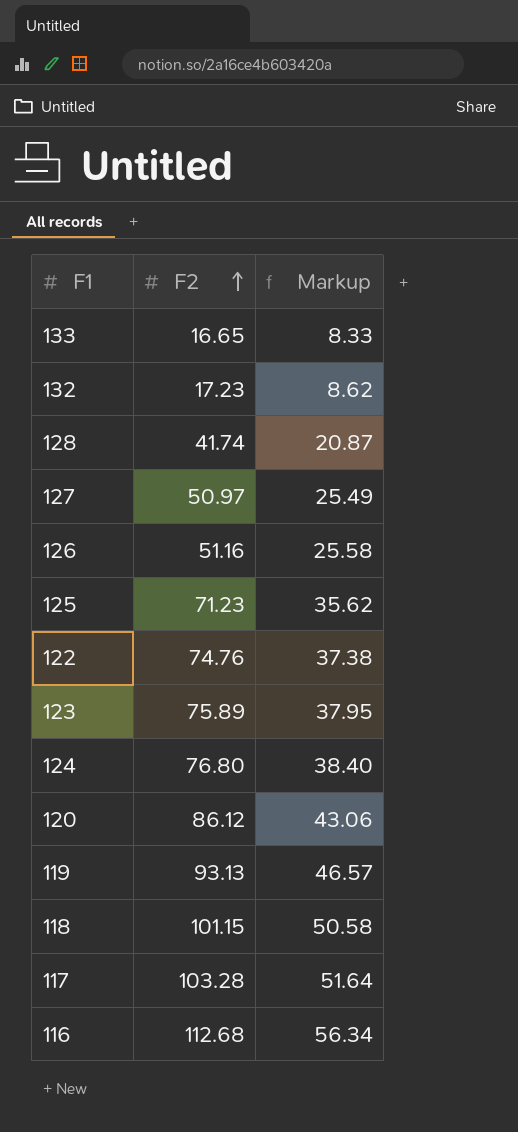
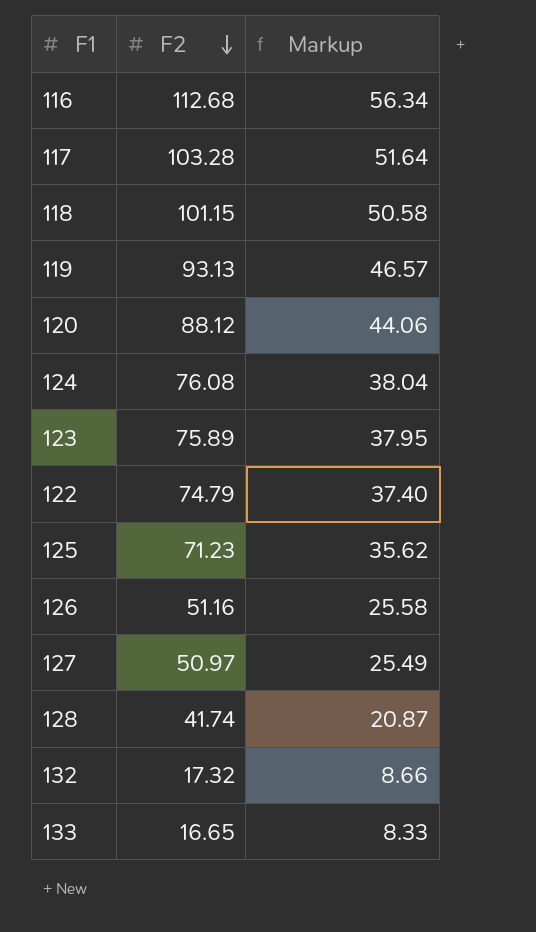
row order: F2 ascending -> F2 descending
120 | F2: 86.12 -> 88.12
120 | Markup: 43.06 -> 44.06
124 | F2: 76.80 -> 76.08
124 | Markup: 38.40 -> 38.04
122 | F2: 74.76 -> 74.79
122 | Markup: 37.38 -> 37.40
132 | F2: 17.23 -> 17.32
132 | Markup: 8.62 -> 8.66

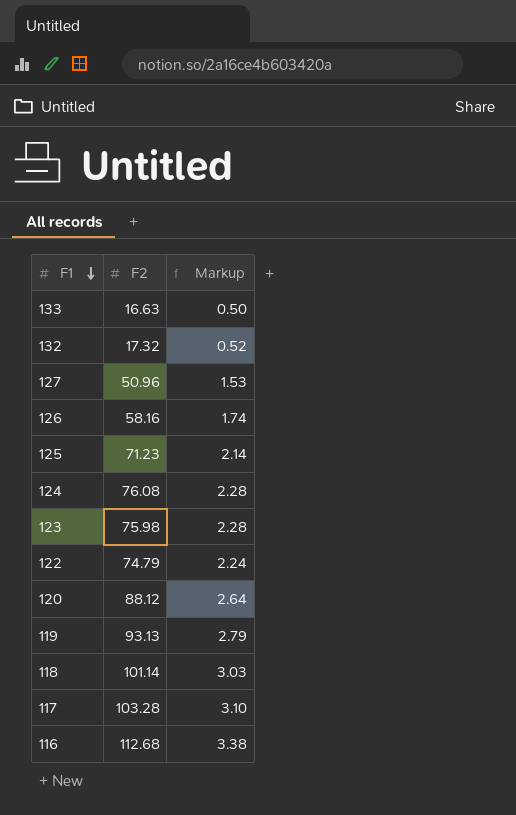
row order: F2 descending -> F1 descending
column Markup | formula: [F2] * 0.5 -> [F2] * 0.03
row 128: 41.74 | 20.87 -> none
133 | F2: 16.65 -> 16.63
127 | F2: 50.97 -> 50.96
126 | F2: 51.16 -> 58.16
123 | F2: 75.89 -> 75.98
118 | F2: 101.15 -> 101.14

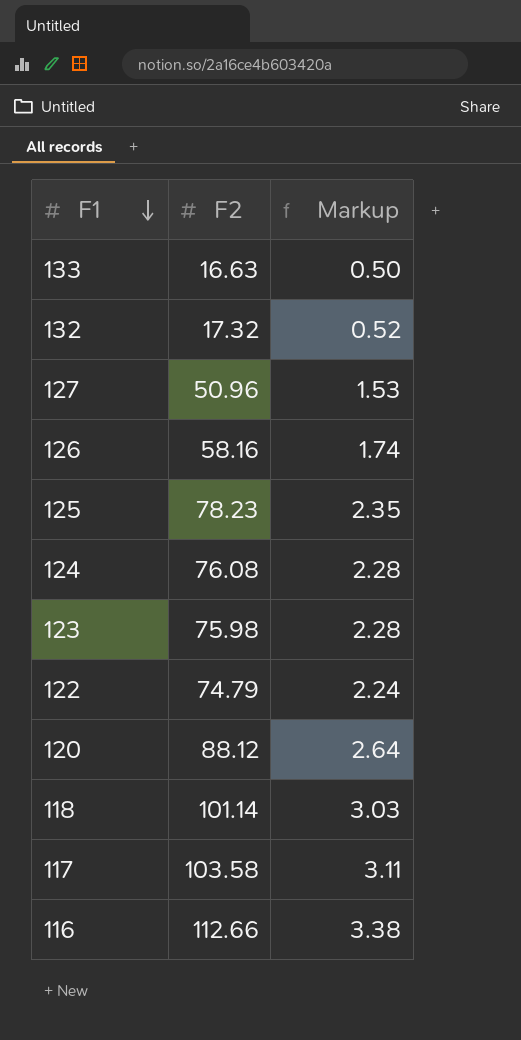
row 119: 93.13 | 2.79 -> none
125 | F2: 71.23 -> 78.23
125 | Markup: 2.14 -> 2.35
117 | F2: 103.28 -> 103.58
117 | Markup: 3.10 -> 3.11
116 | F2: 112.68 -> 112.66

